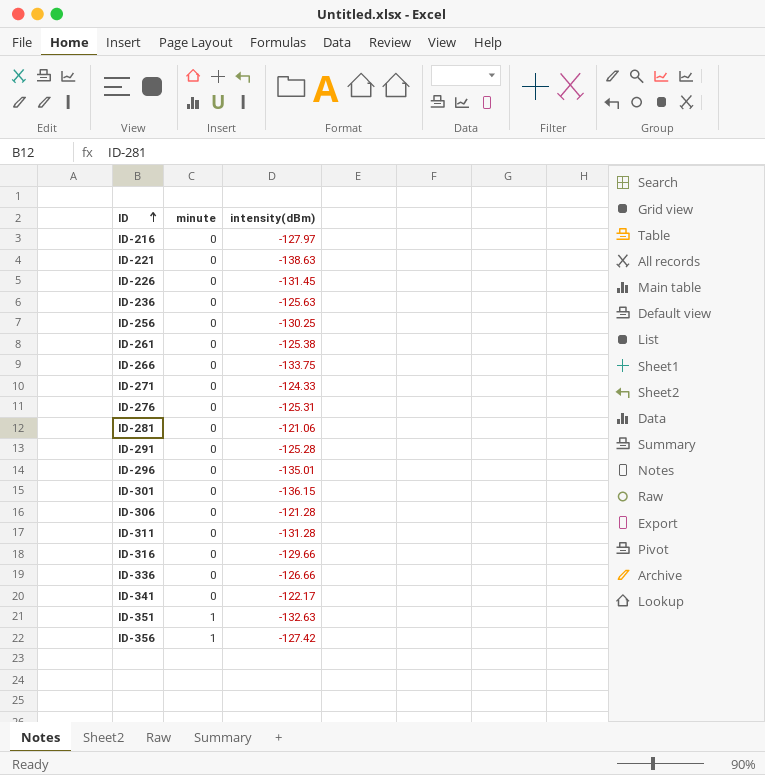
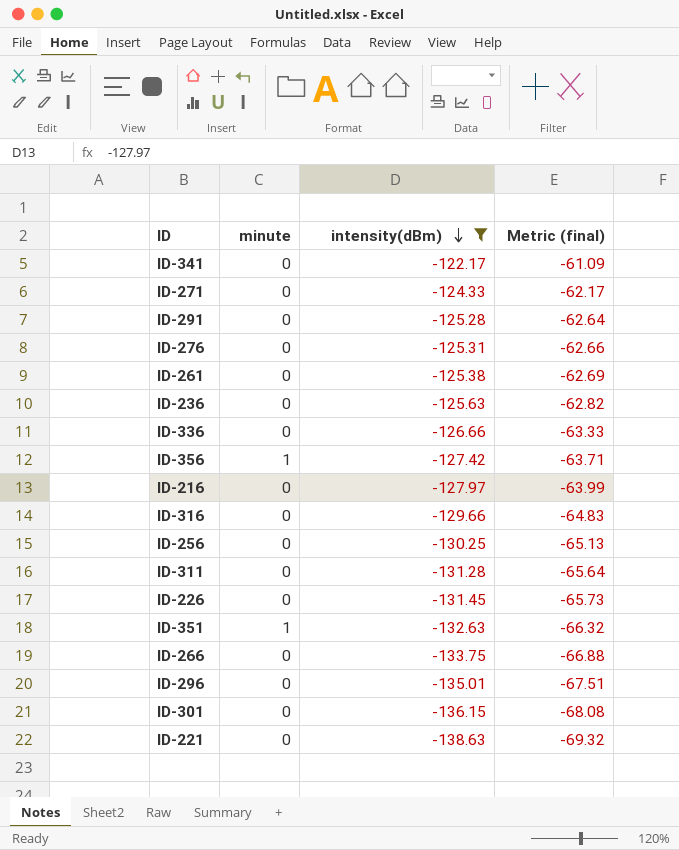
filter: none -> intensity(dBm) <= -122.17
row order: ID ascending -> intensity(dBm) descending
column Metric (final) | formula: none -> [intensity(dBm)] * 0.5

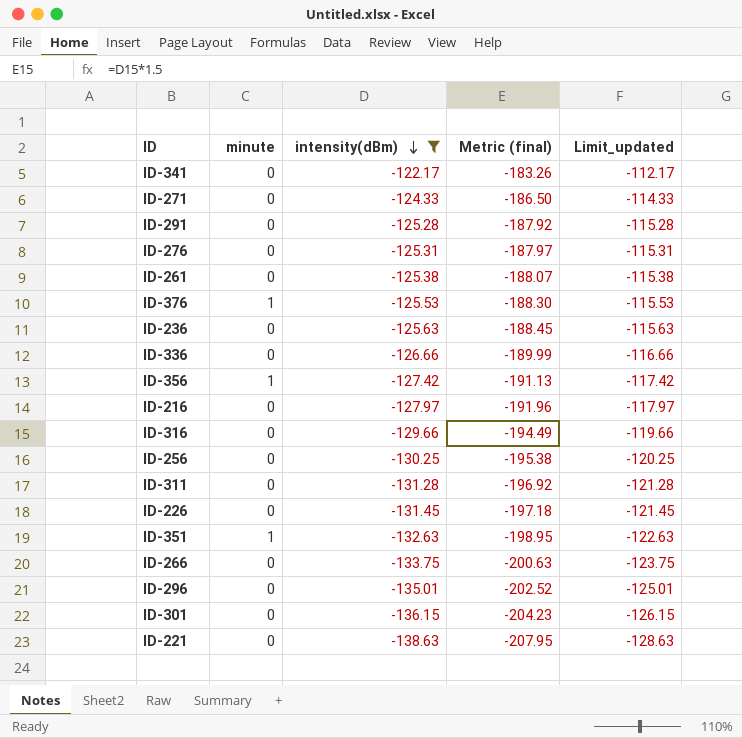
column Metric (final) | formula: [intensity(dBm)] * 0.5 -> [intensity(dBm)] * 1.5
column Limit_updated | formula: none -> [intensity(dBm)] + 10
row ID-376: none -> 1 | -125.53 | -188.30 | -115.53

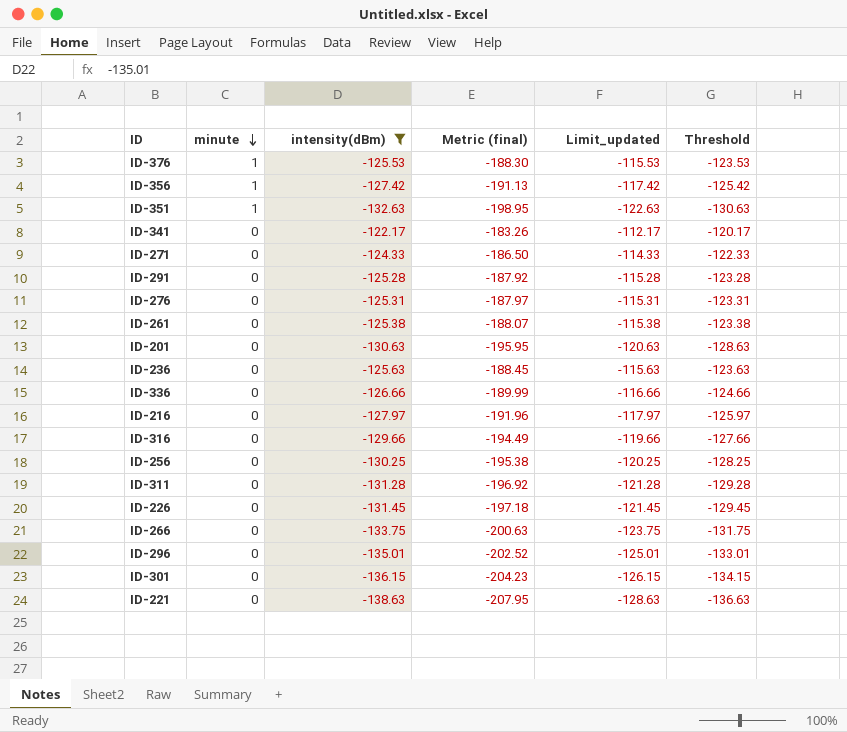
row order: intensity(dBm) descending -> minute descending
column Threshold | formula: none -> [intensity(dBm)] + 2
row ID-201: none -> 0 | -130.63 | -195.95 | -120.63 | -128.63

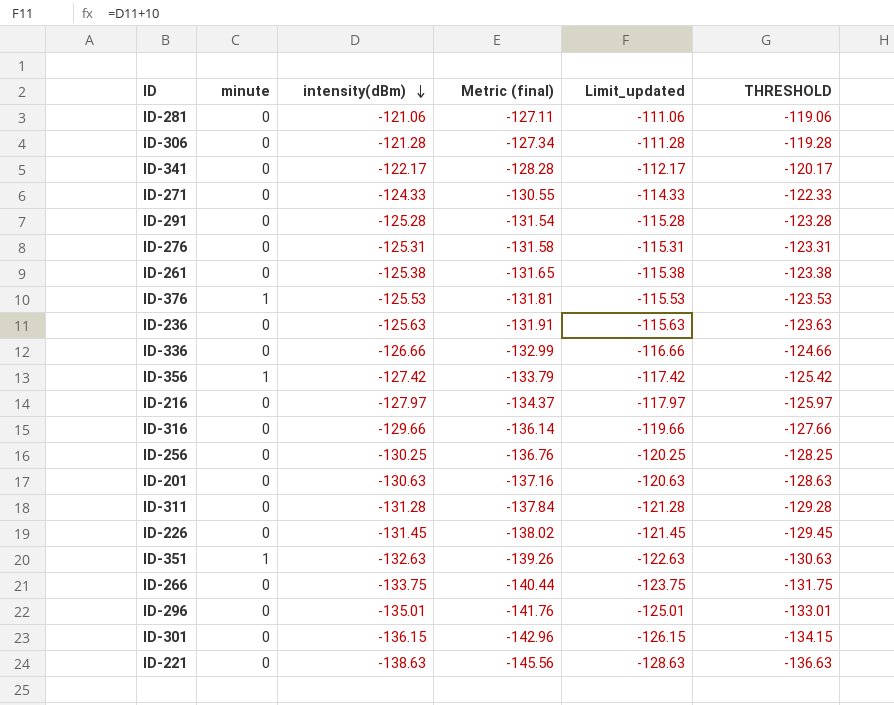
filter: intensity(dBm) <= -122.17 -> none
row order: minute descending -> intensity(dBm) descending
column Metric (final) | formula: [intensity(dBm)] * 1.5 -> [intensity(dBm)] * 1.05
column name: Threshold -> THRESHOLD

